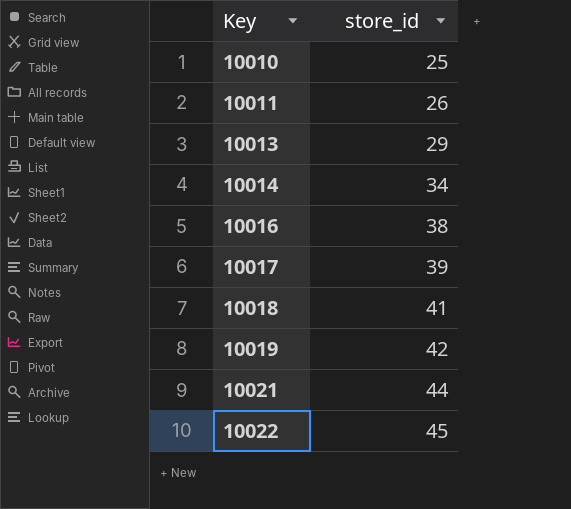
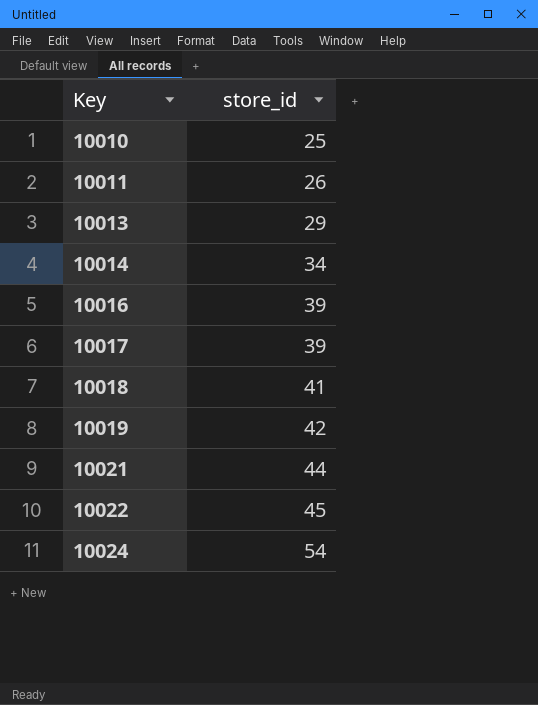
10016 | store_id: 38 -> 39
row 10024: none -> 54

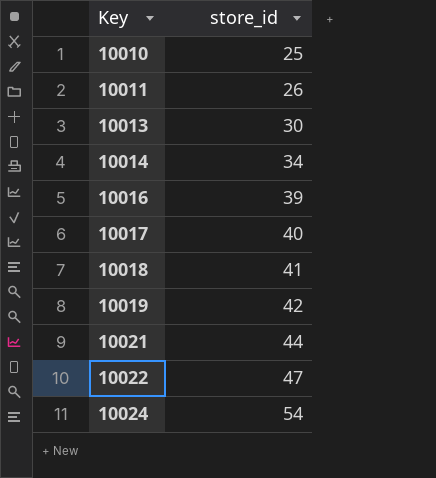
10013 | store_id: 29 -> 30
10017 | store_id: 39 -> 40
10022 | store_id: 45 -> 47

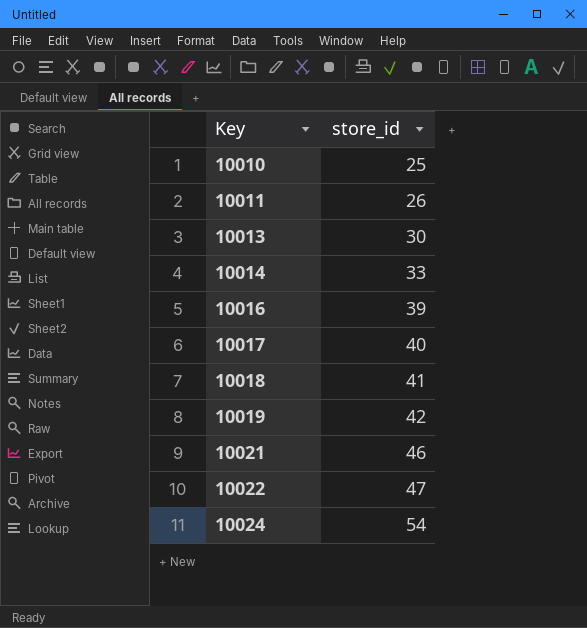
10014 | store_id: 34 -> 33
10021 | store_id: 44 -> 46

